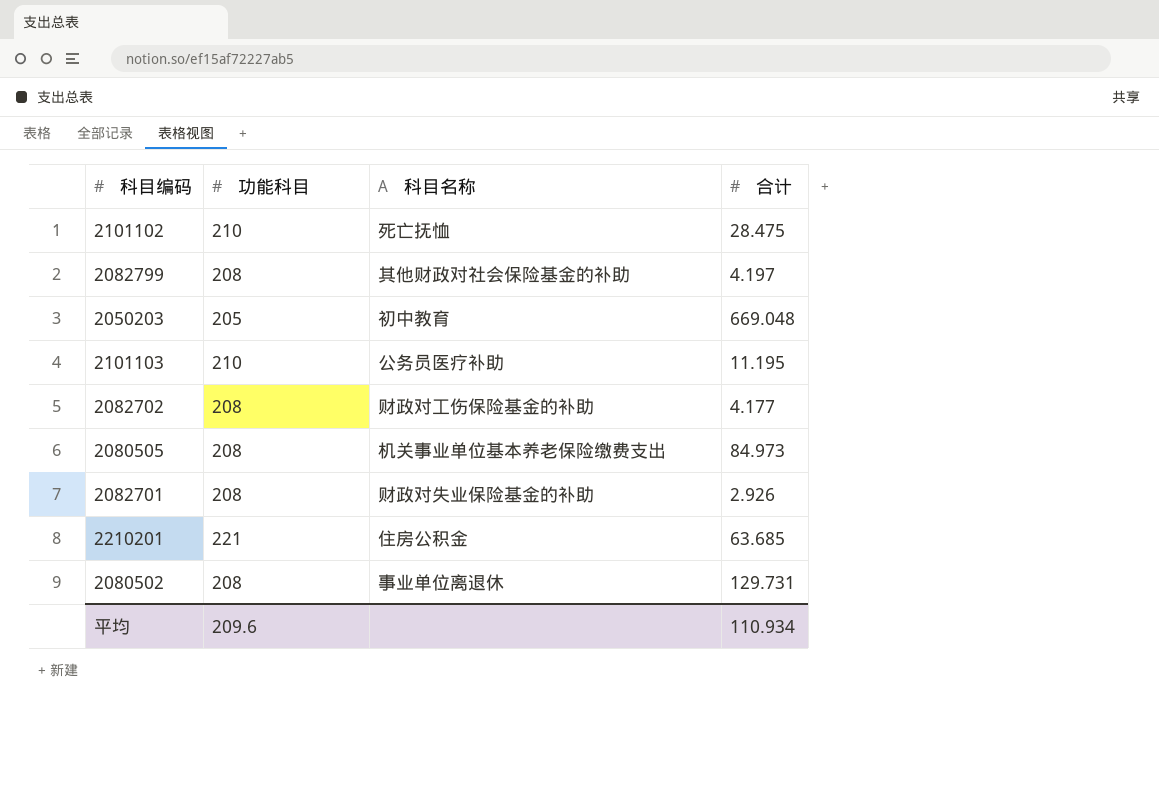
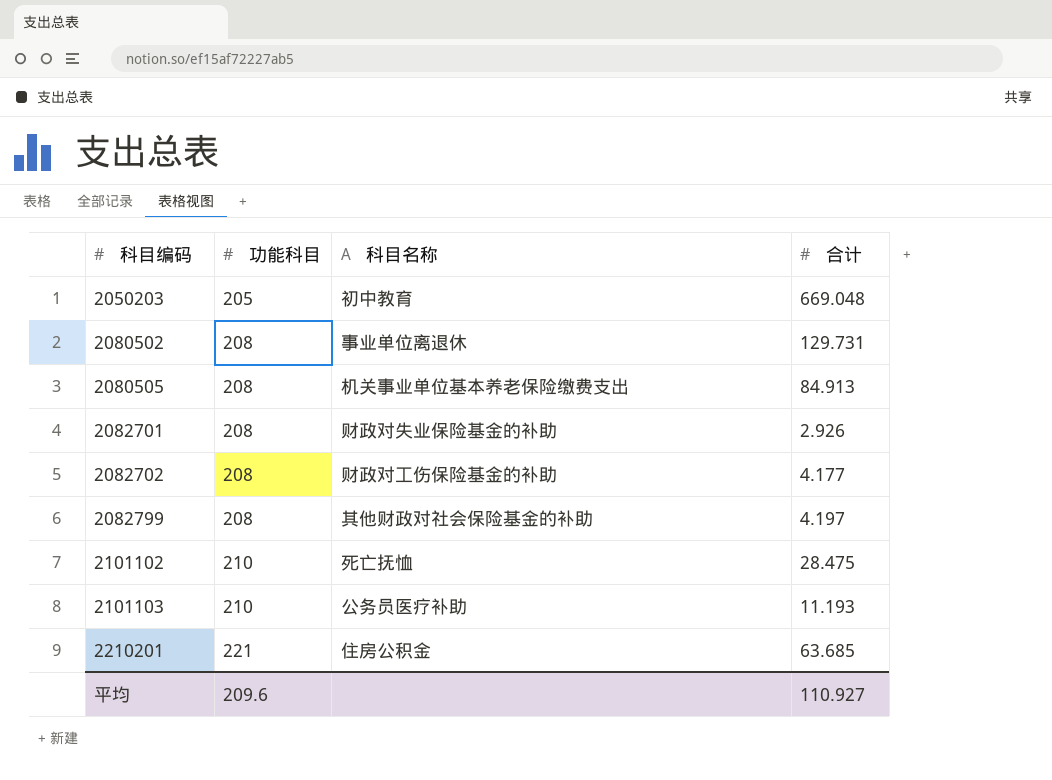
row order: none -> 科目编码 ascending
2080505 | 合计: 84.973 -> 84.913
2101103 | 合计: 11.195 -> 11.193
平均 | 合计: 110.934 -> 110.927

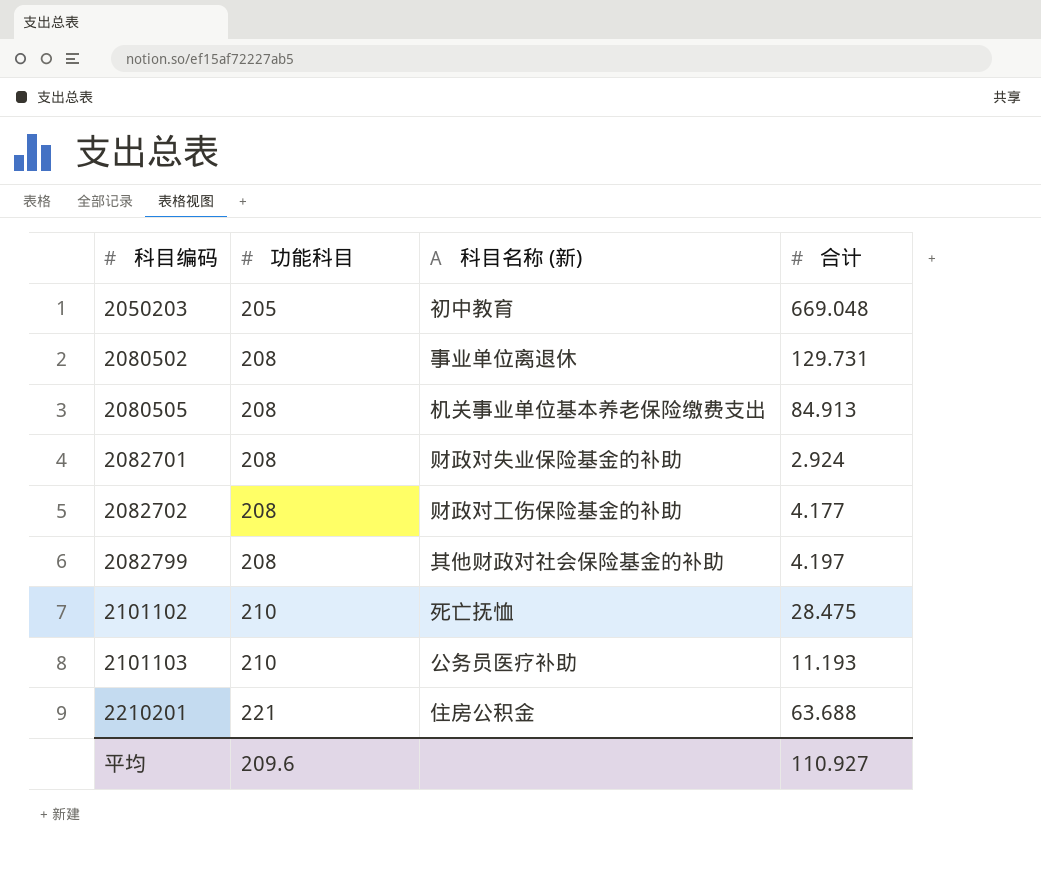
column name: 科目名称 -> 科目名称 (新)
2082701 | 合计: 2.926 -> 2.924
2210201 | 合计: 63.685 -> 63.688

